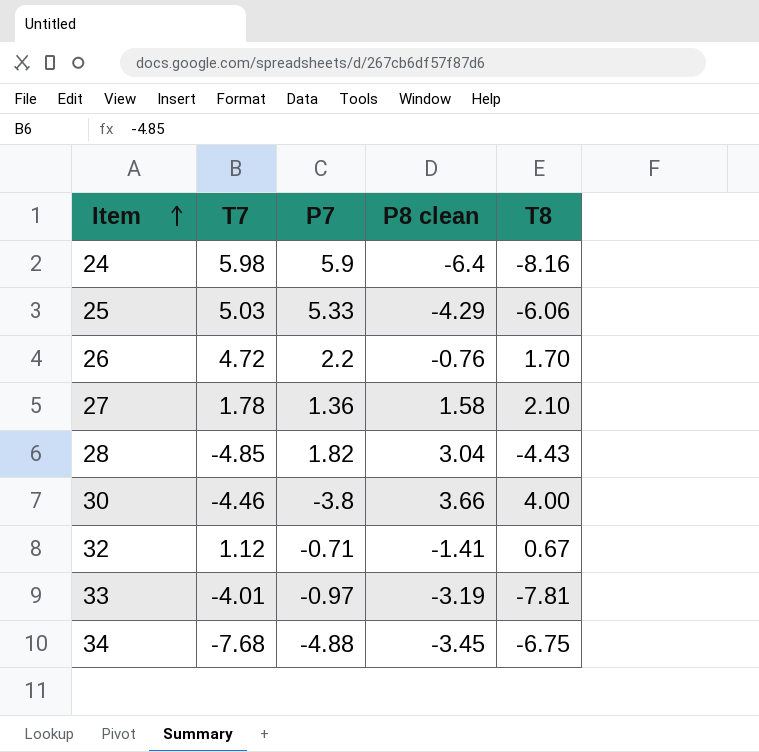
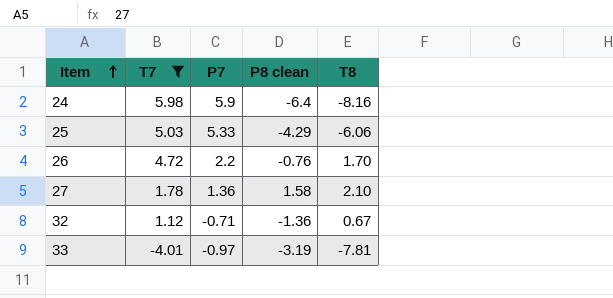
filter: none -> T7 >= -4.01
32 | P8 clean: -1.41 -> -1.36

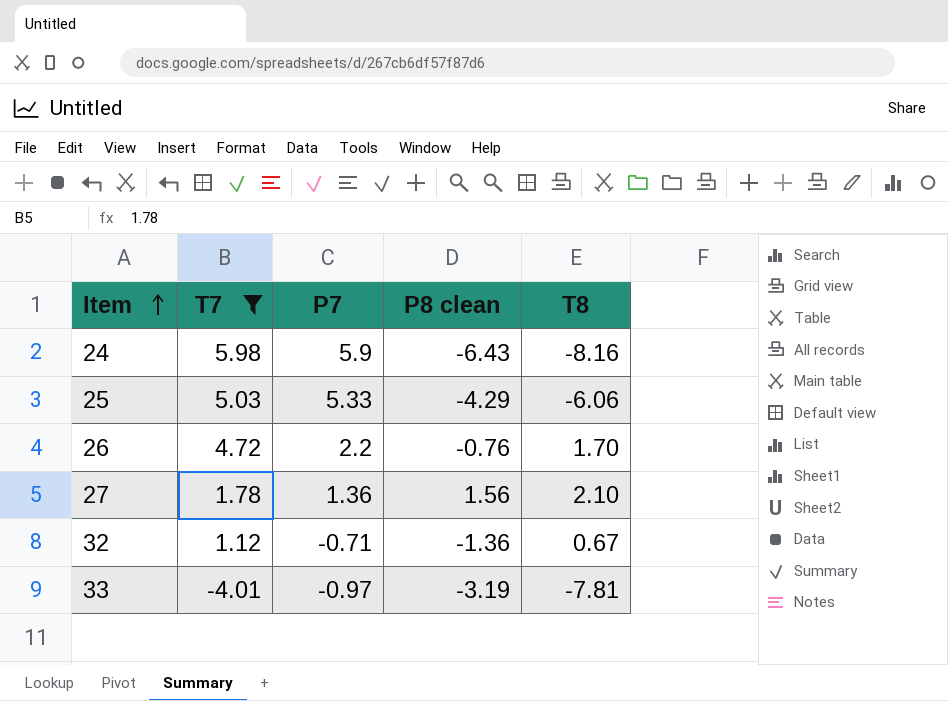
24 | P8 clean: -6.4 -> -6.43
27 | P8 clean: 1.58 -> 1.56

